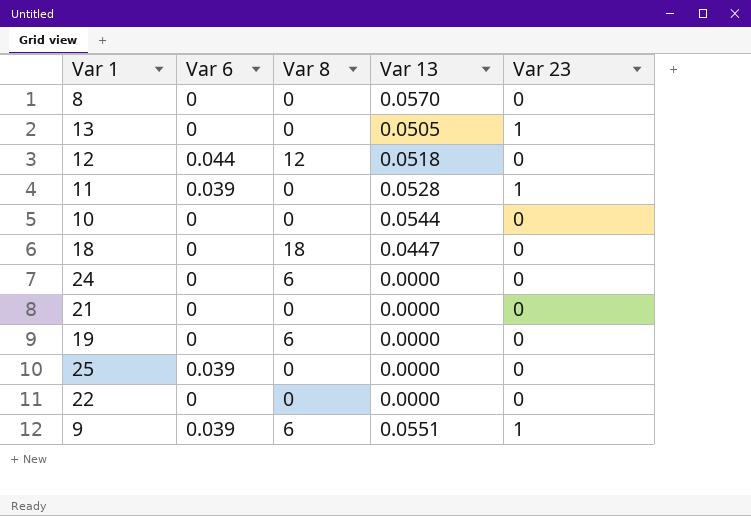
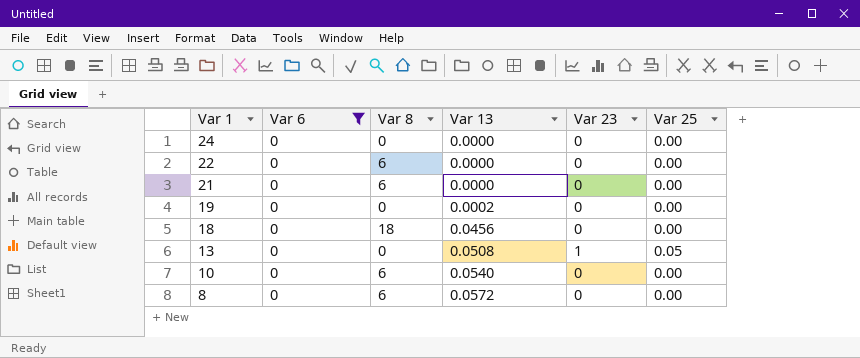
filter: none -> Var 6 = 0
row order: none -> Var 1 descending
column Var 25 | position: none -> 6
24 | Var 8: 6 -> 0
22 | Var 8: 0 -> 6
21 | Var 8: 0 -> 6
19 | Var 8: 6 -> 0
19 | Var 13: 0.0000 -> 0.0002
18 | Var 13: 0.0447 -> 0.0456
13 | Var 13: 0.0505 -> 0.0508
10 | Var 8: 0 -> 6
10 | Var 13: 0.0544 -> 0.0540
8 | Var 8: 0 -> 6
8 | Var 13: 0.0570 -> 0.0572

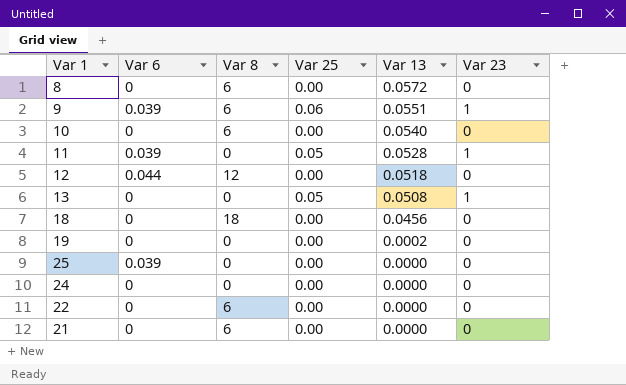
filter: Var 6 = 0 -> none
row order: Var 1 descending -> Var 13 descending
column Var 25 | position: 6 -> 4

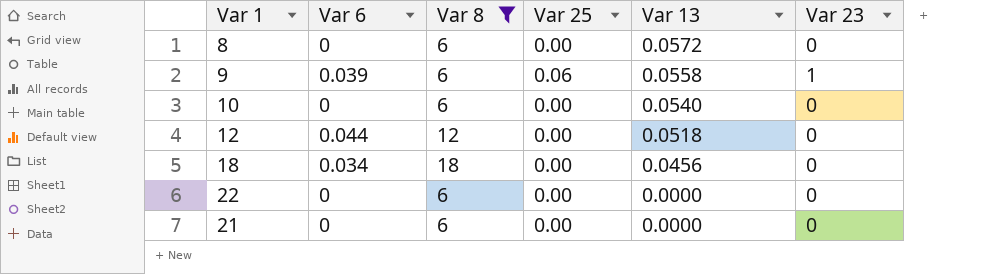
filter: none -> Var 8 != 0
9 | Var 13: 0.0551 -> 0.0558
18 | Var 6: 0 -> 0.034

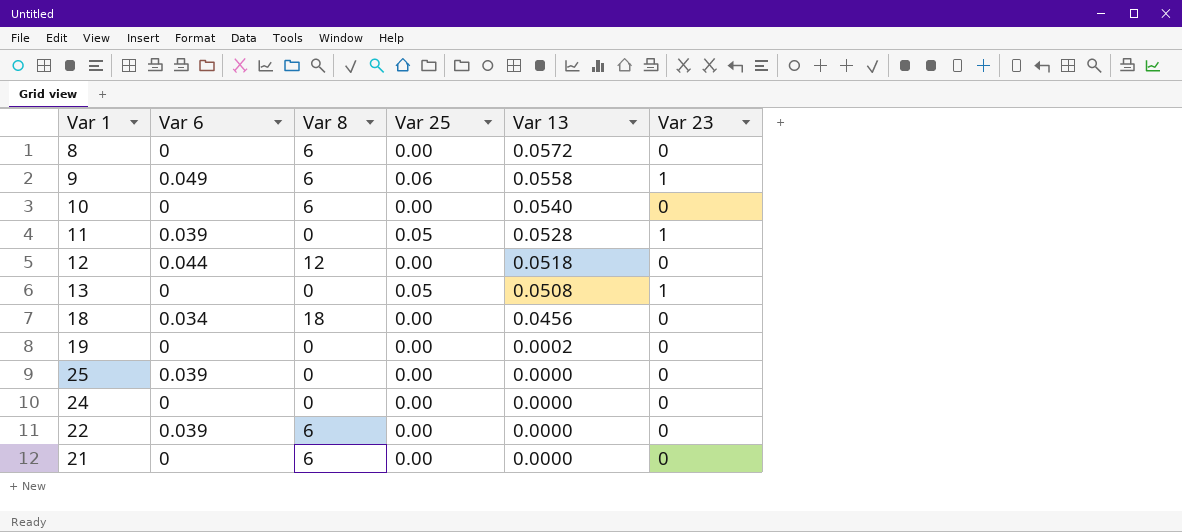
filter: Var 8 != 0 -> none
9 | Var 6: 0.039 -> 0.049
22 | Var 6: 0 -> 0.039

